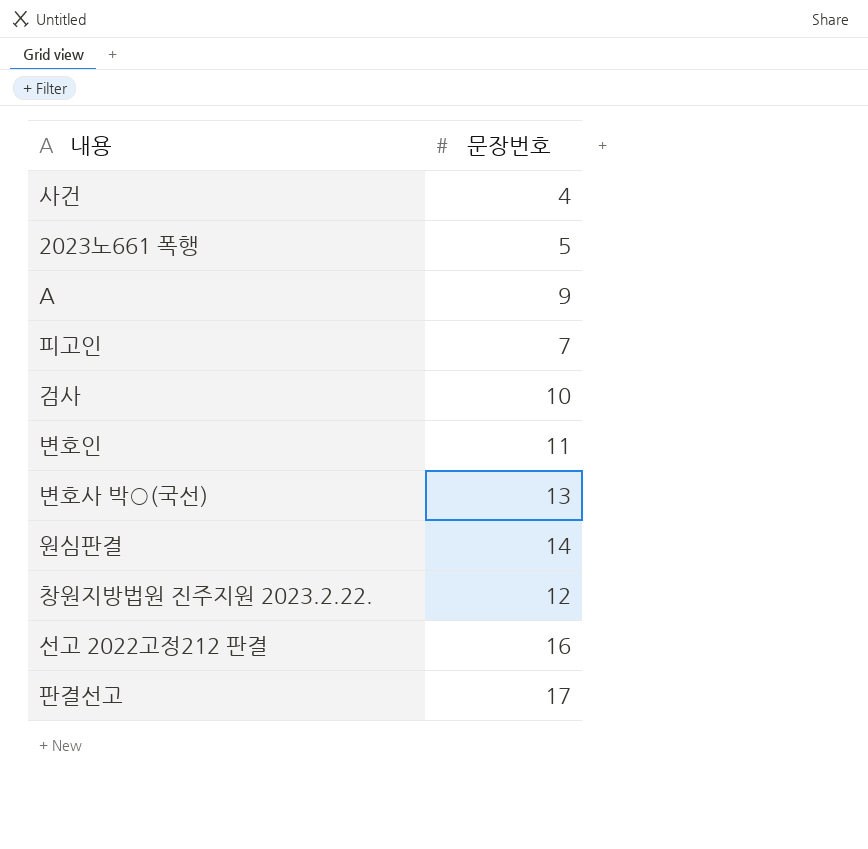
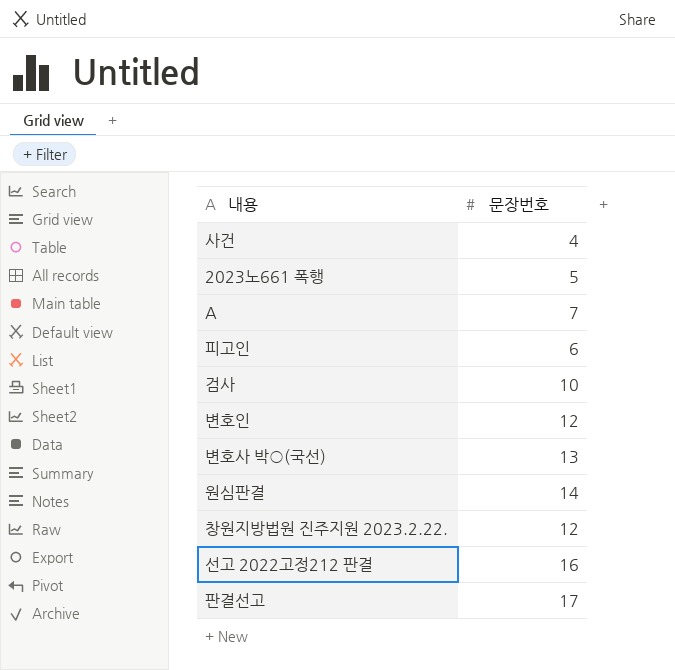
A | 문장번호: 9 -> 7
피고인 | 문장번호: 7 -> 6
변호인 | 문장번호: 11 -> 12

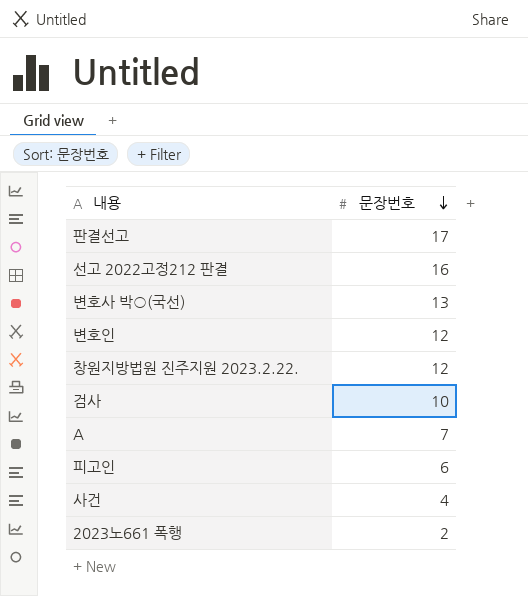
row order: none -> 문장번호 descending
row 원심판결: 14 -> none
2023노661 폭행 | 문장번호: 5 -> 2

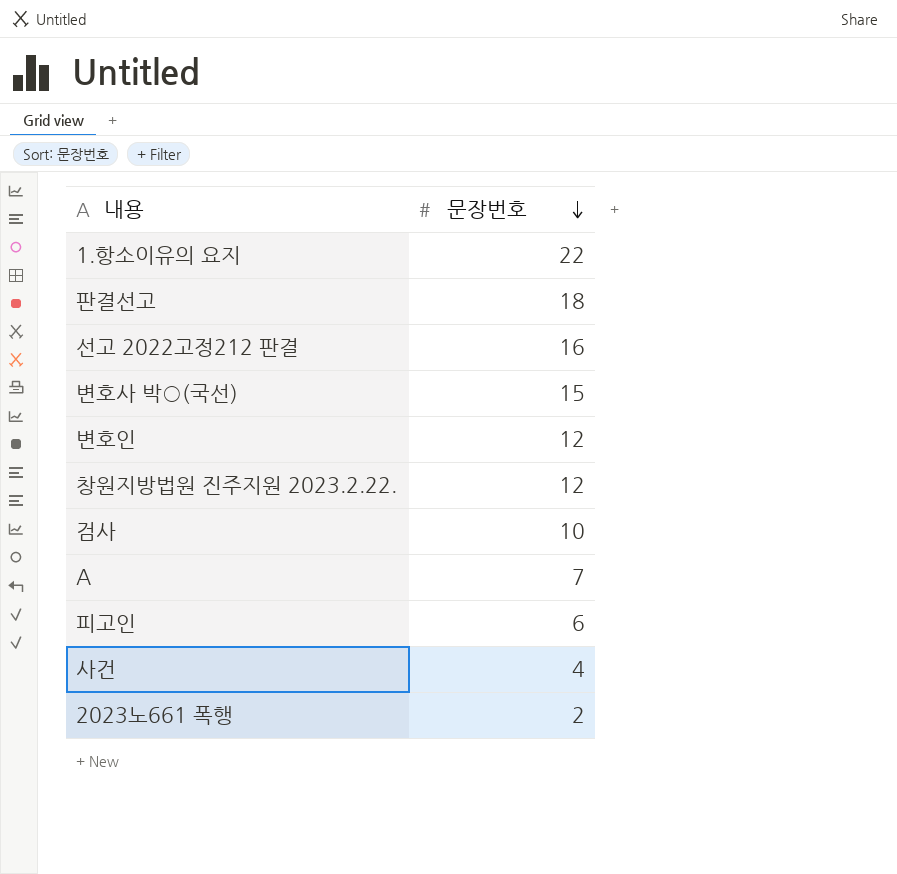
row 1.항소이유의 요지: none -> 22
판결선고 | 문장번호: 17 -> 18
변호사 박○(국선) | 문장번호: 13 -> 15

